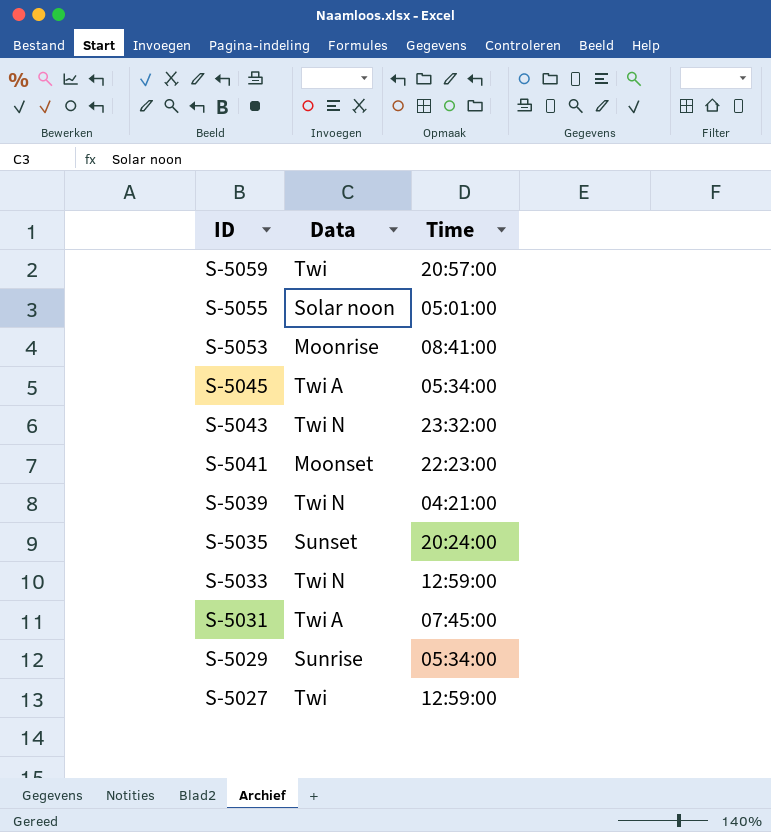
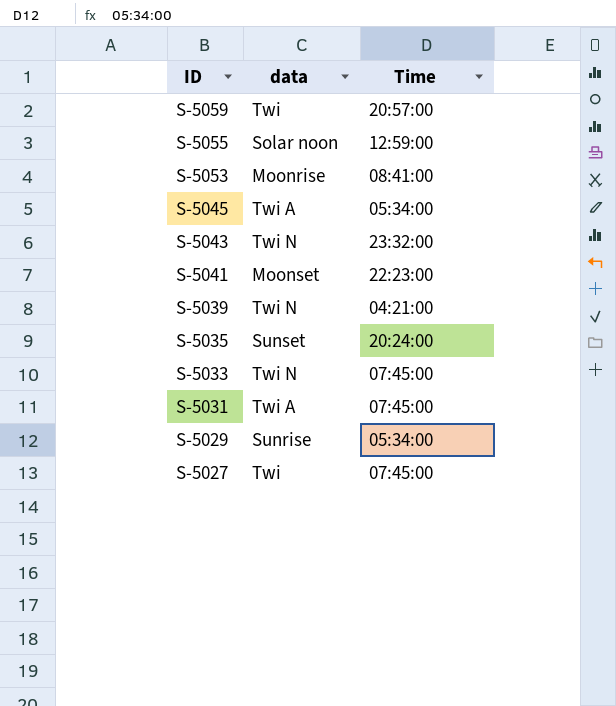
column name: Data -> data
S-5055 | Time: 05:01:00 -> 12:59:00
S-5033 | Time: 12:59:00 -> 07:45:00
S-5027 | Time: 12:59:00 -> 07:45:00

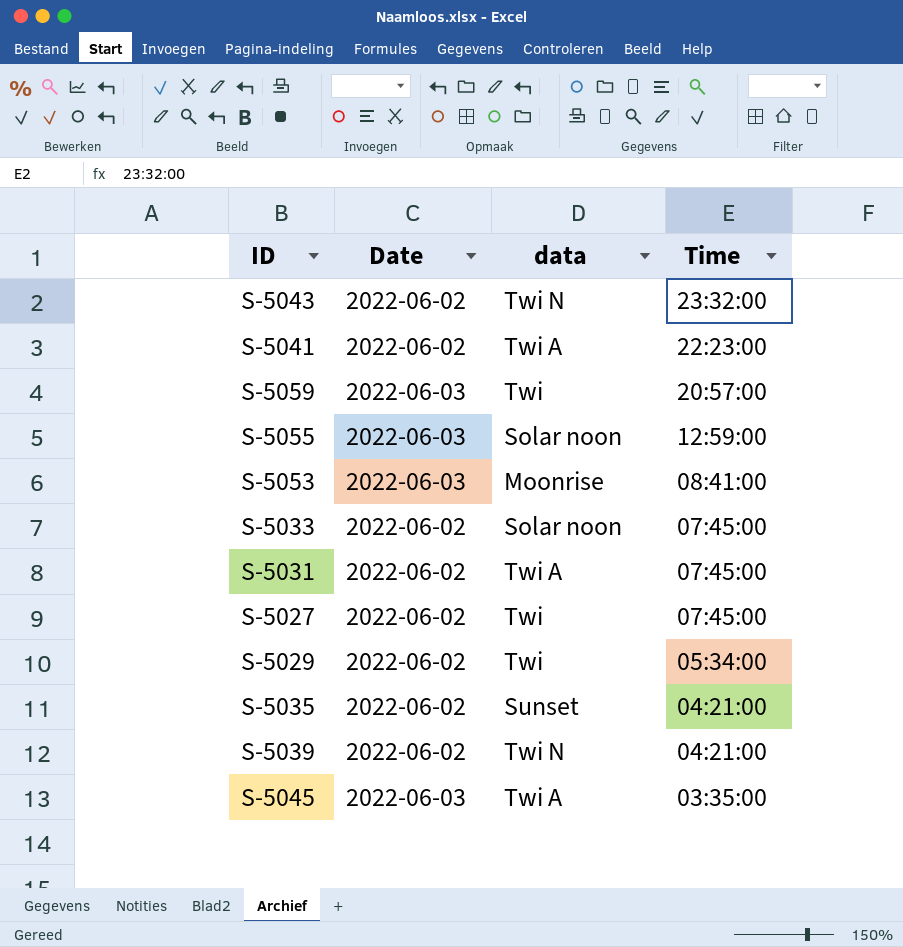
row order: ID descending -> Time descending
column Date | position: none -> 2
S-5041 | data: Moonset -> Twi A
S-5033 | data: Twi N -> Solar noon
S-5029 | data: Sunrise -> Twi
S-5035 | Time: 20:24:00 -> 04:21:00
S-5045 | Time: 05:34:00 -> 03:35:00

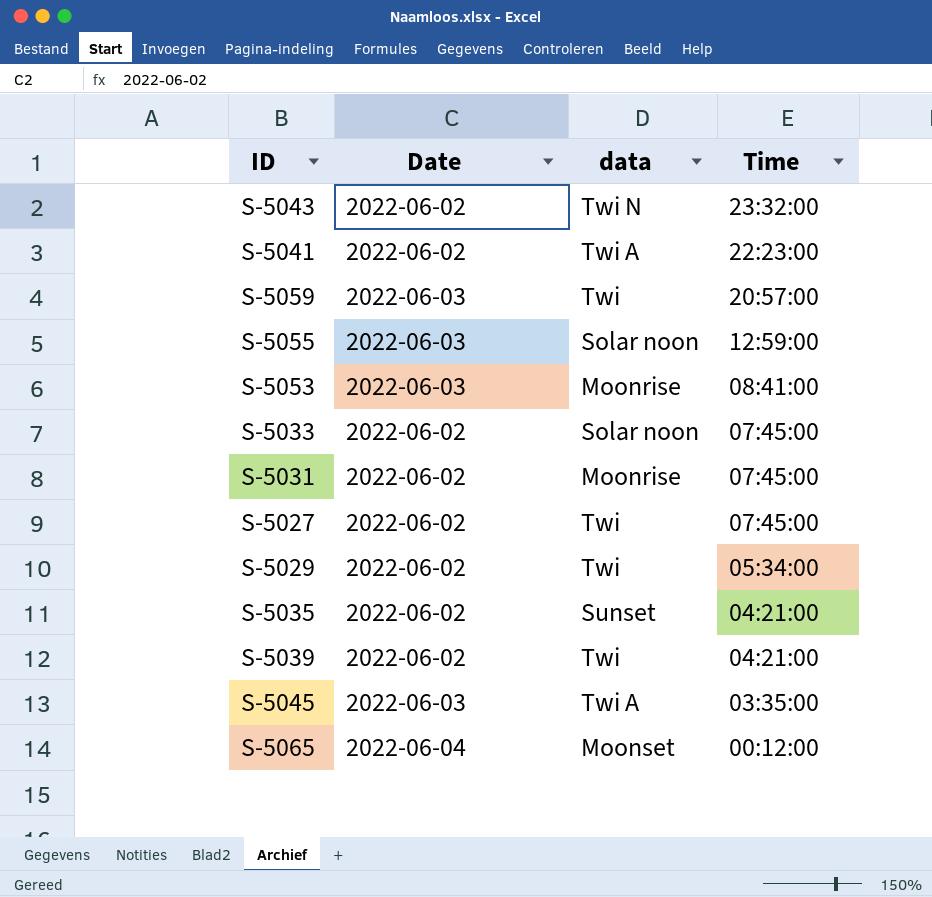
S-5031 | data: Twi A -> Moonrise
S-5039 | data: Twi N -> Twi
row S-5065: none -> 2022-06-04 | Moonset | 00:12:00

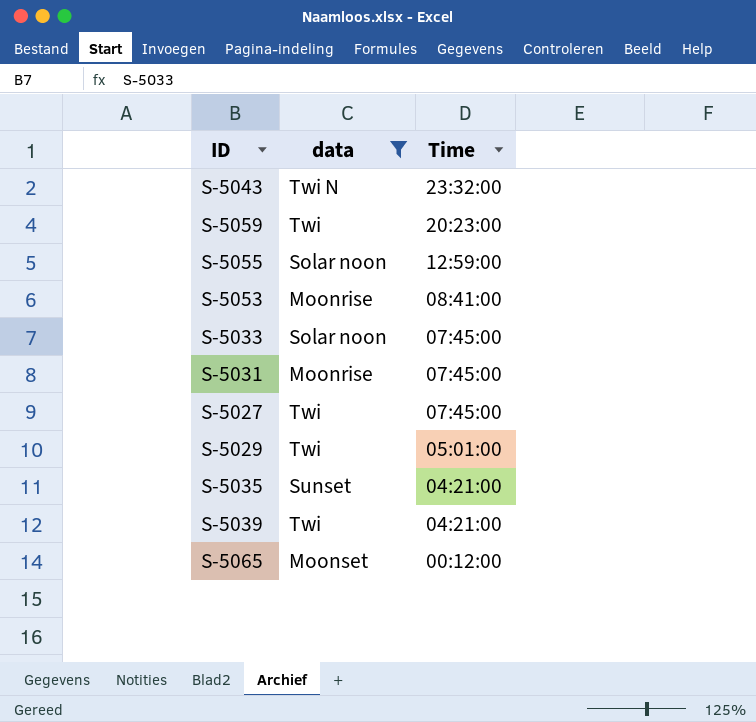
filter: none -> data != Twi A
column Date | position: 2 -> none
S-5059 | Time: 20:57:00 -> 20:23:00
S-5029 | Time: 05:34:00 -> 05:01:00

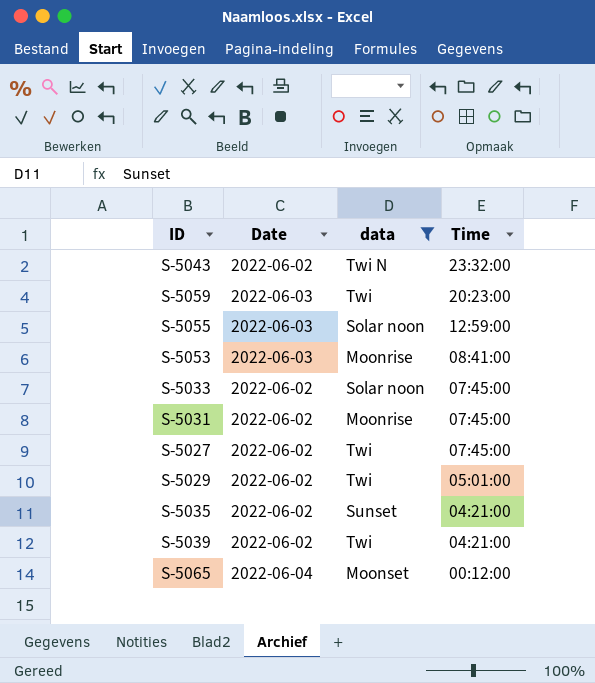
column Date | position: none -> 2

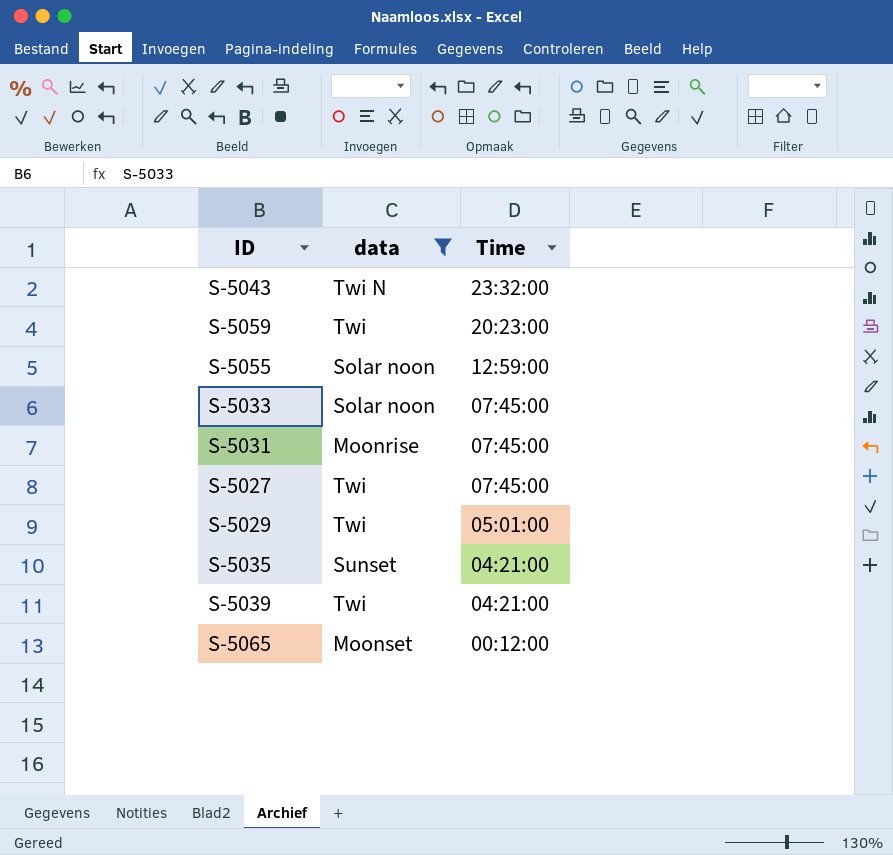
column Date | position: 2 -> none
row S-5053: 2022-06-03 | Moonrise | 08:41:00 -> none

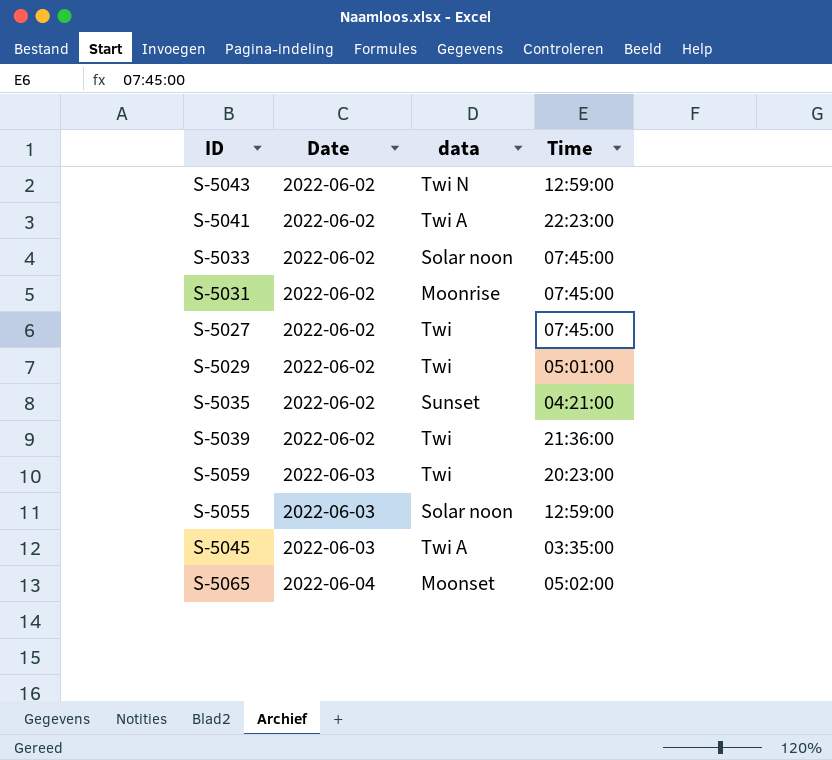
filter: data != Twi A -> none
row order: Time descending -> Date ascending
column Date | position: none -> 2
S-5043 | Time: 23:32:00 -> 12:59:00
S-5039 | Time: 04:21:00 -> 21:36:00
S-5065 | Time: 00:12:00 -> 05:02:00

